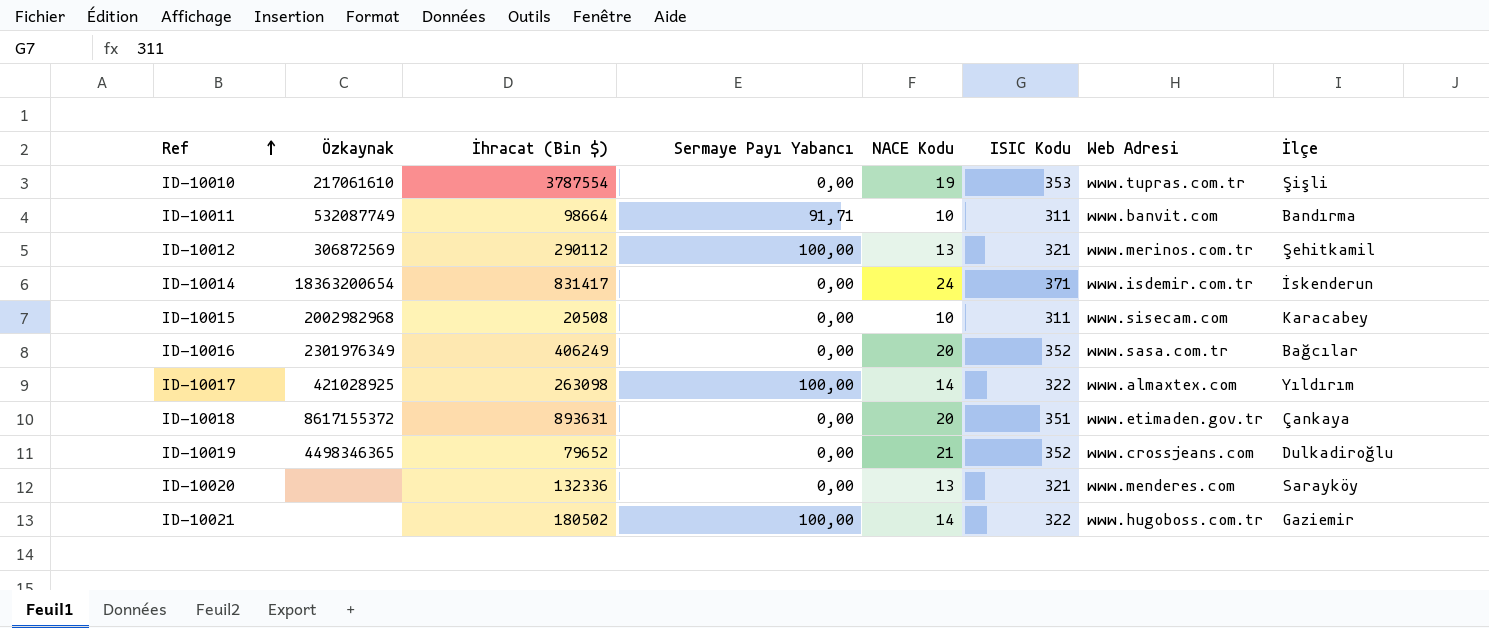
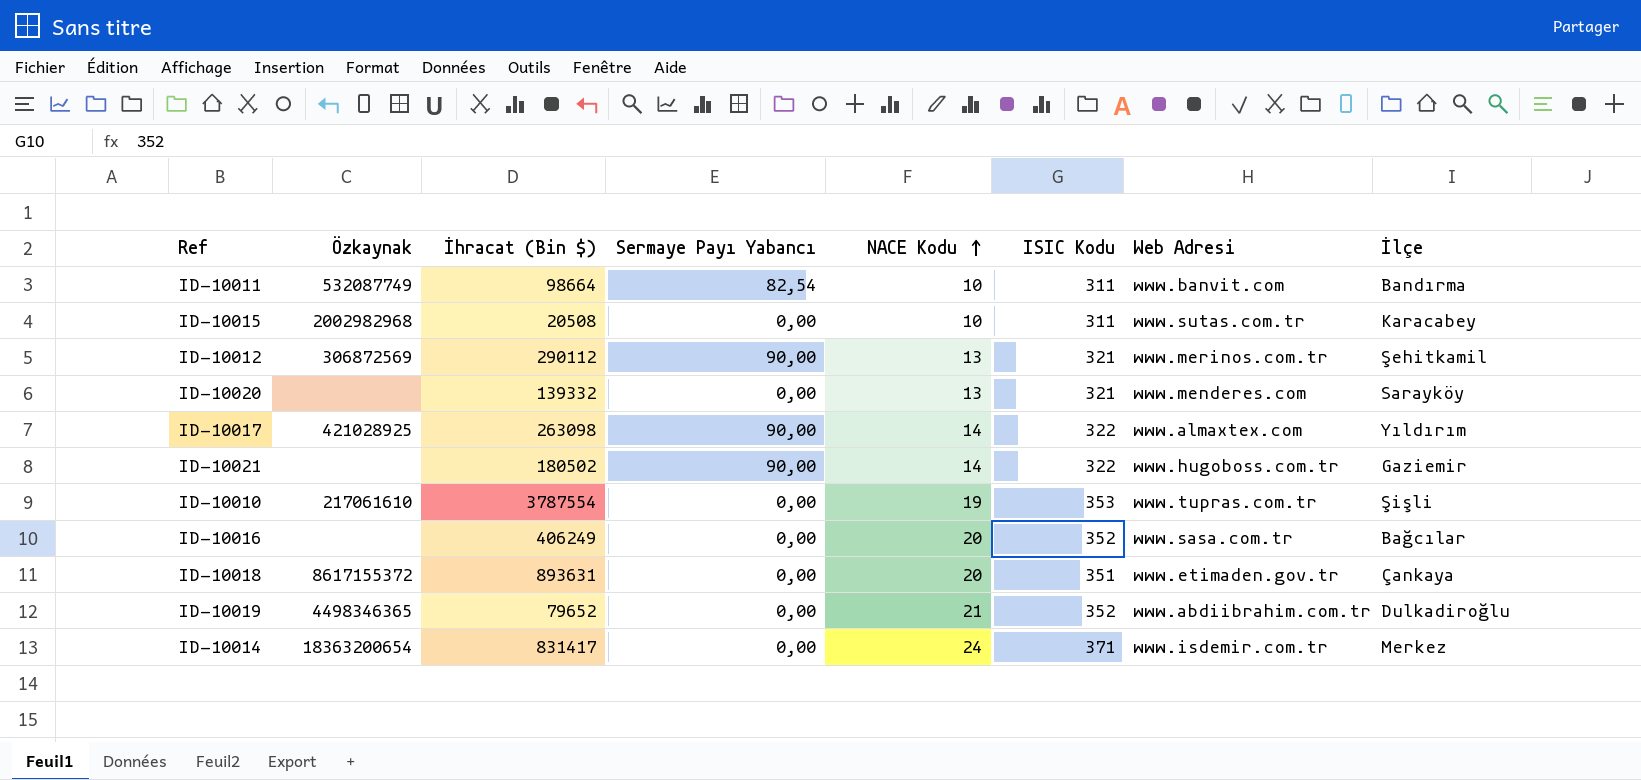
row order: Ref ascending -> NACE Kodu ascending
ID-10011 | Sermaye Payı Yabancı: 91,71 -> 82,54
ID-10015 | Web Adresi: www.sisecam.com -> www.sutas.com.tr
ID-10012 | Sermaye Payı Yabancı: 100,00 -> 90,00
ID-10020 | İhracat (Bin $): 132336 -> 139332
ID-10017 | Sermaye Payı Yabancı: 100,00 -> 90,00
ID-10021 | Sermaye Payı Yabancı: 100,00 -> 90,00
ID-10016 | Özkaynak: 2301976349 -> none
ID-10019 | Web Adresi: www.crossjeans.com -> www.abdiibrahim.com.tr
ID-10014 | İlçe: İskenderun -> Merkez

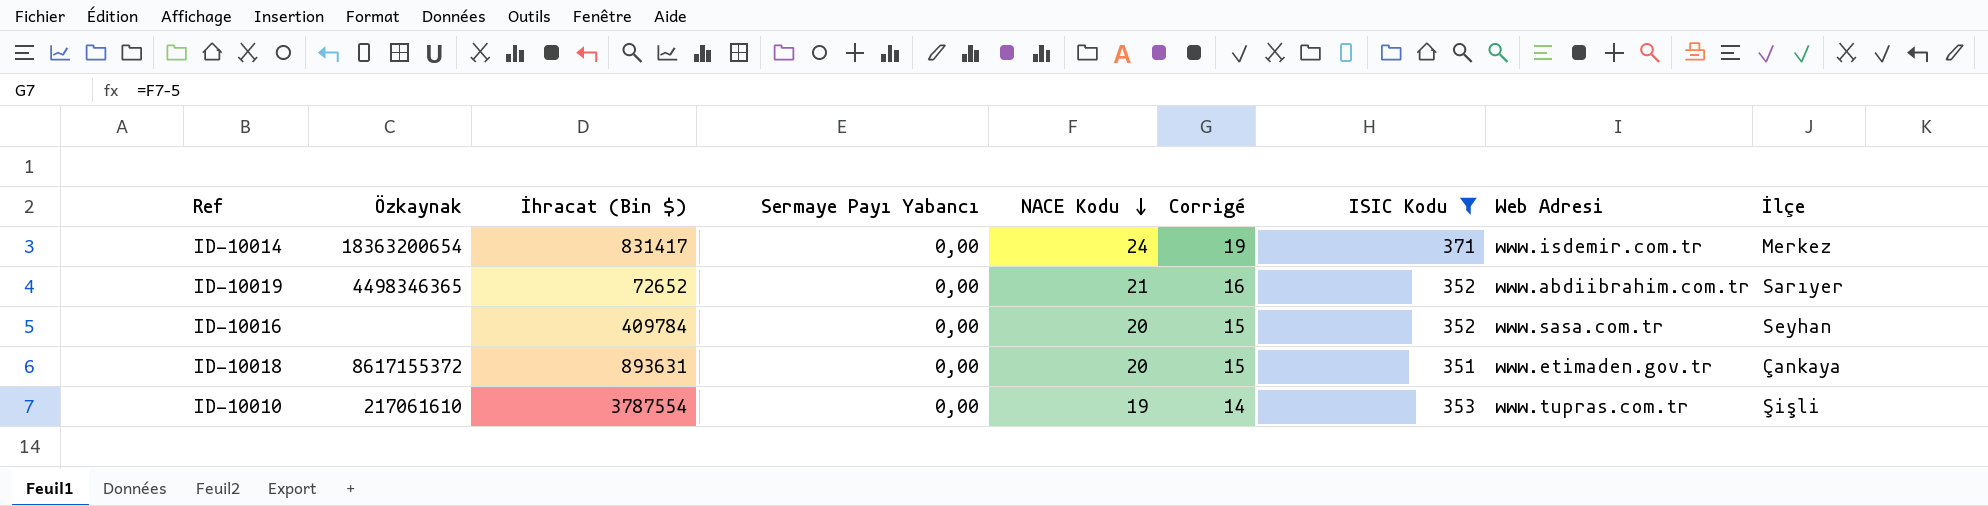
filter: none -> ISIC Kodu >= 351
row order: NACE Kodu ascending -> NACE Kodu descending
column Corrigé | formula: none -> [NACE Kodu] - 5
ID-10019 | İhracat (Bin $): 79652 -> 72652
ID-10019 | İlçe: Dulkadiroğlu -> Sarıyer
ID-10016 | İhracat (Bin $): 406249 -> 409784
ID-10016 | İlçe: Bağcılar -> Seyhan

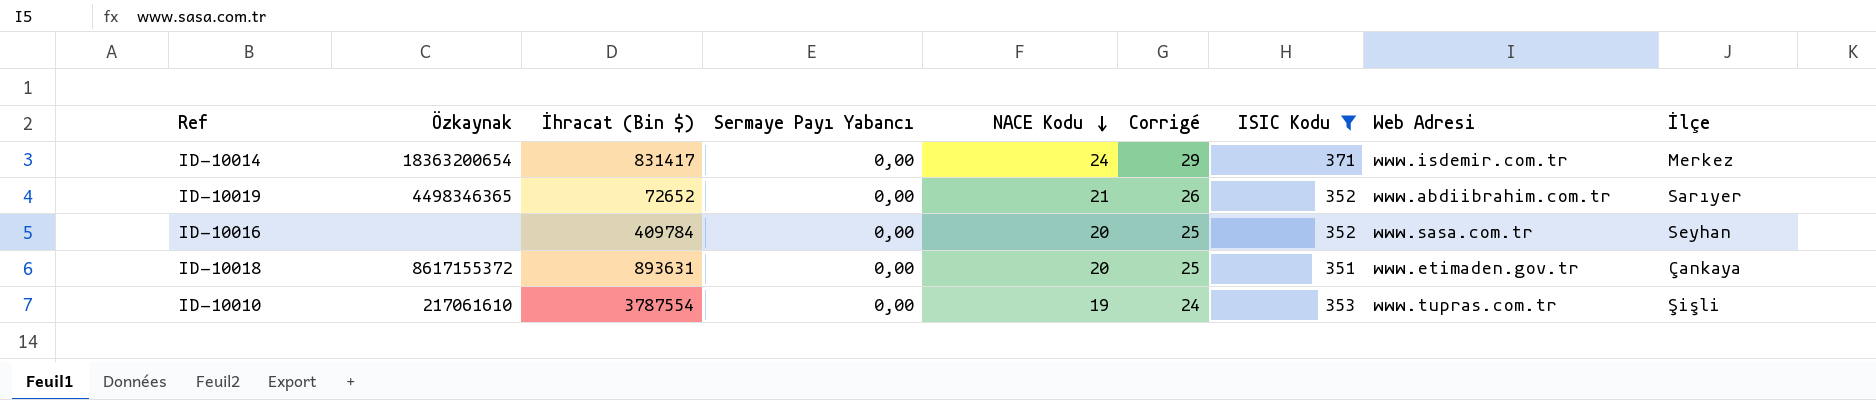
column Corrigé | formula: [NACE Kodu] - 5 -> [NACE Kodu] + 5

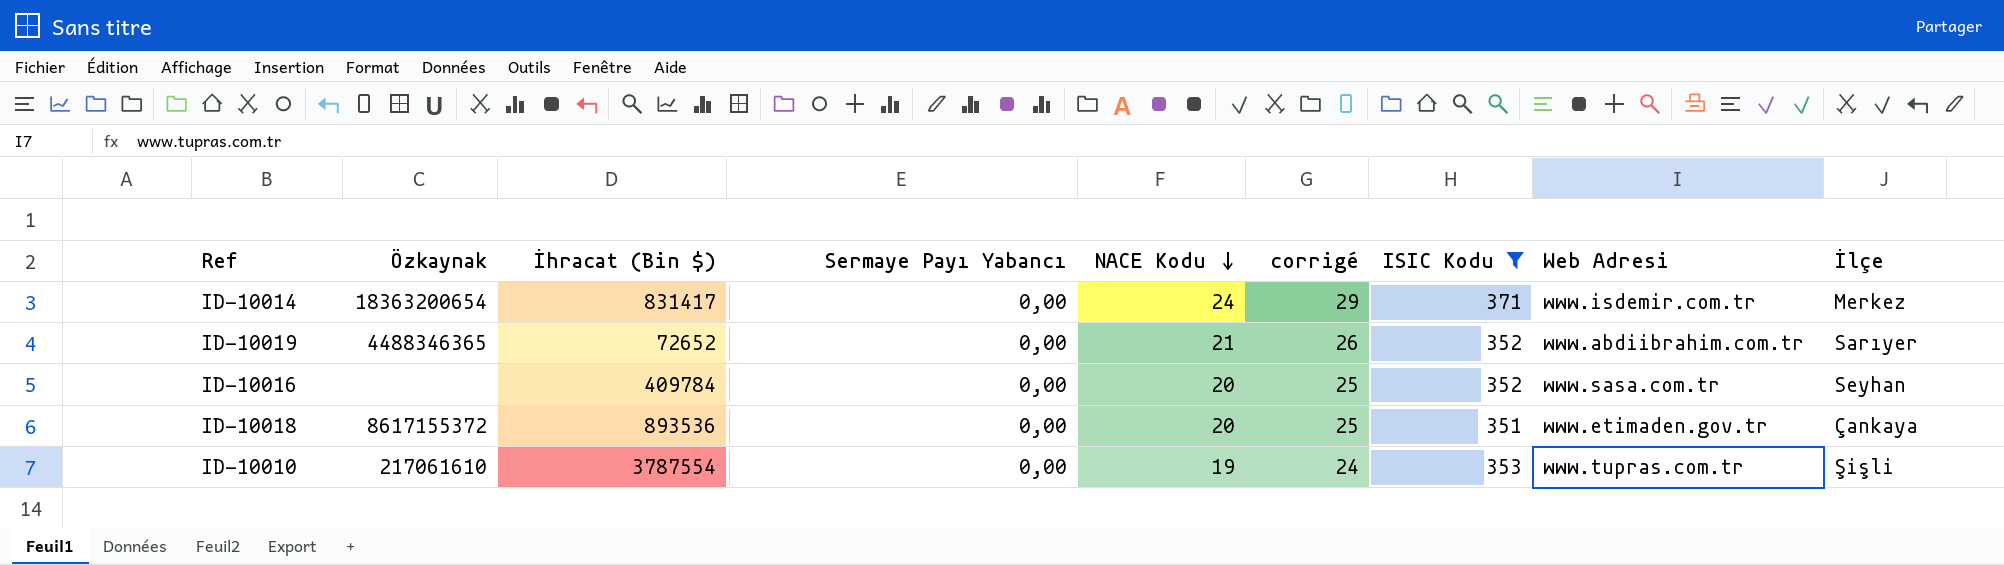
column name: Corrigé -> corrigé
ID-10019 | Özkaynak: 4498346365 -> 4488346365
ID-10018 | İhracat (Bin $): 893631 -> 893536

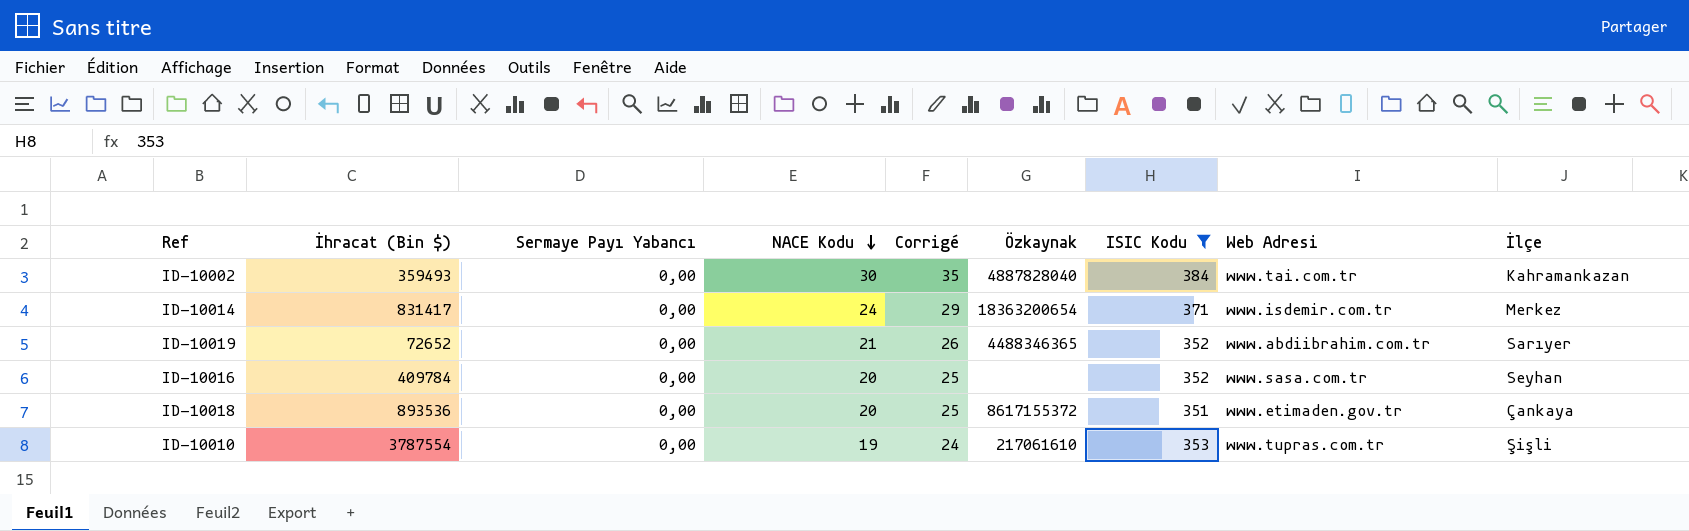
column name: corrigé -> Corrigé
column Özkaynak | position: 2 -> 6
row ID-10002: none -> 359493 | 0,00 | 30 | 35 | 4887828040 | 384 | www.tai.com.tr | Kahramankazan

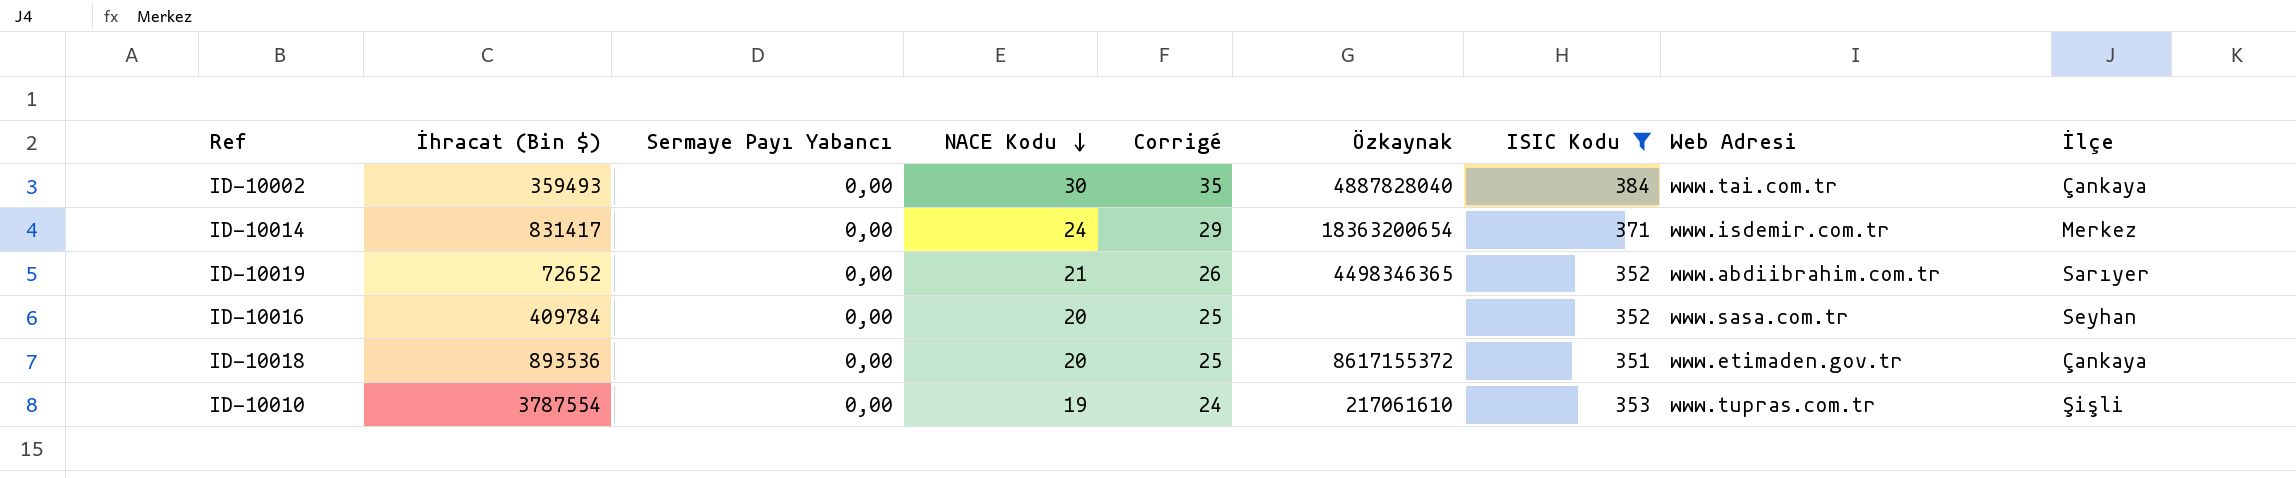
ID-10002 | İlçe: Kahramankazan -> Çankaya
ID-10019 | Özkaynak: 4488346365 -> 4498346365

